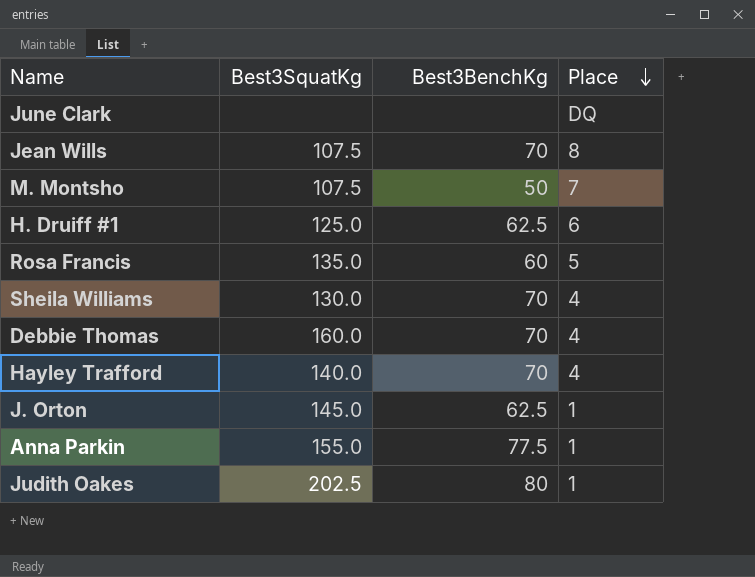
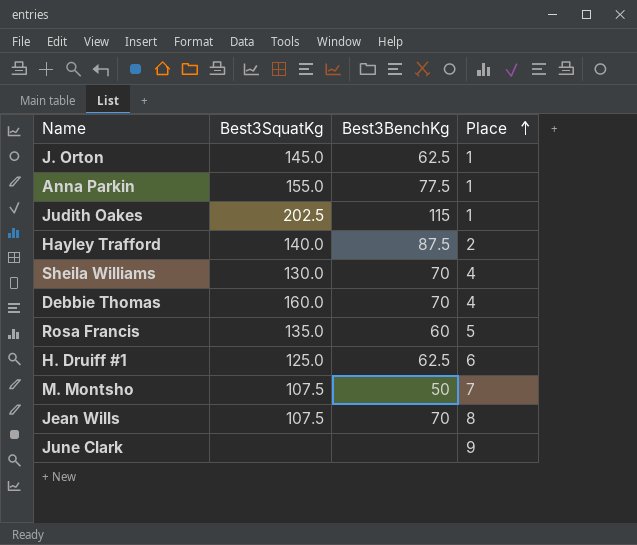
row order: Place descending -> Place ascending
Judith Oakes | Best3BenchKg: 80 -> 115
Hayley Trafford | Best3BenchKg: 70 -> 87.5
Hayley Trafford | Place: 4 -> 2
June Clark | Place: DQ -> 9

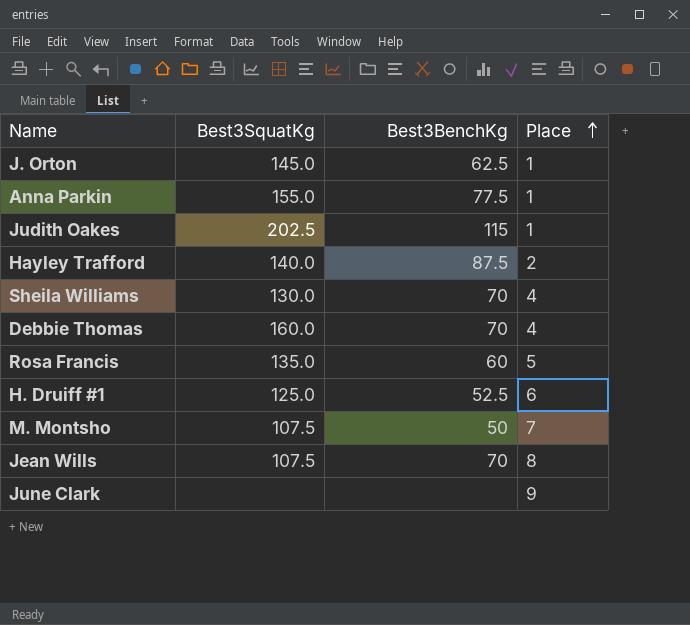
H. Druiff #1 | Best3BenchKg: 62.5 -> 52.5

